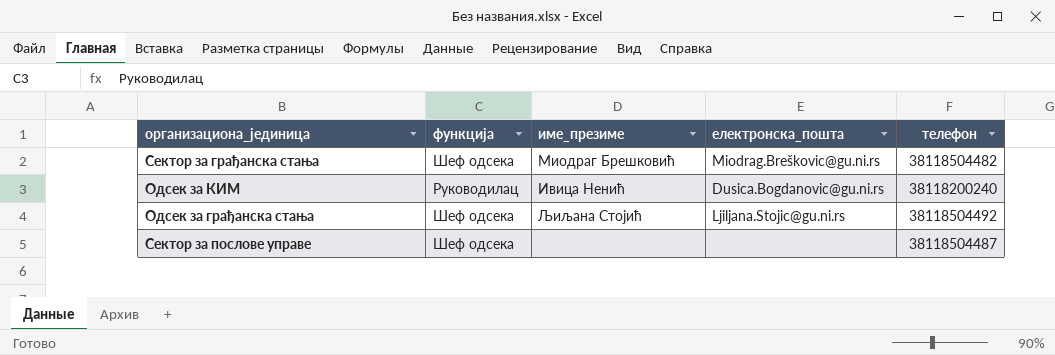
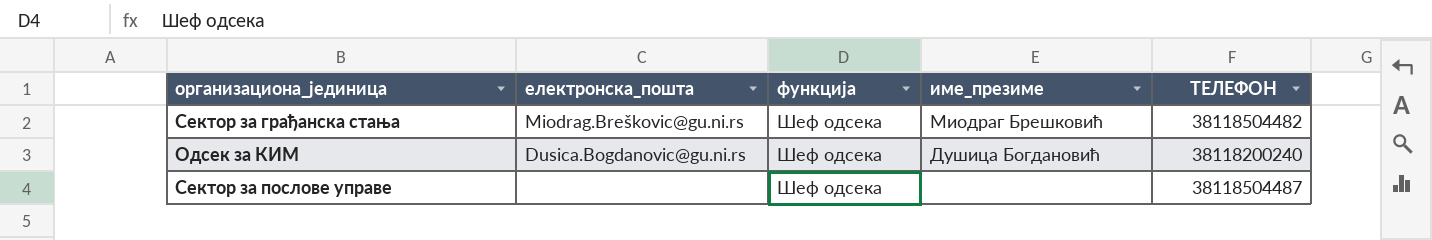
column електронска_пошта | position: 4 -> 2
column name: телефон -> ТЕЛЕФОН
row Одсек за грађанска стања: Шеф одсека | Љиљана Стојић | Ljiljana.Stojic@gu.ni.rs | 38118504492 -> none
Одсек за КИМ | функција: Руководилац -> Шеф одсека
Одсек за КИМ | име_презиме: Ивица Ненић -> Душица Богдановић

